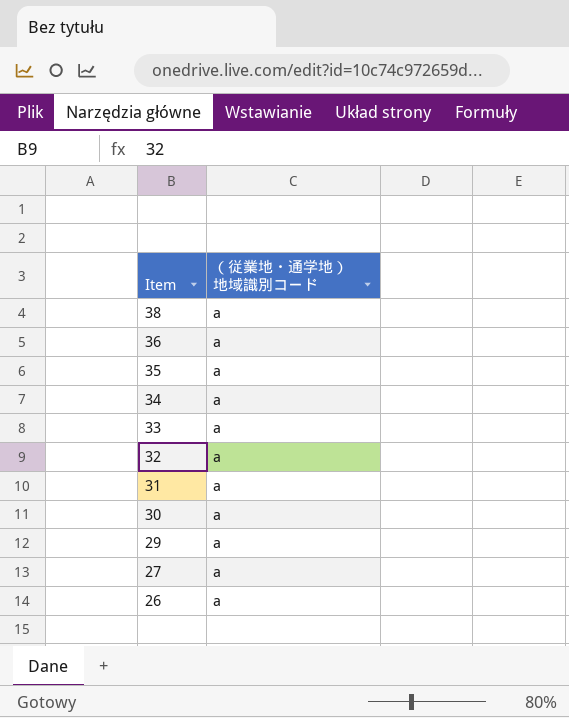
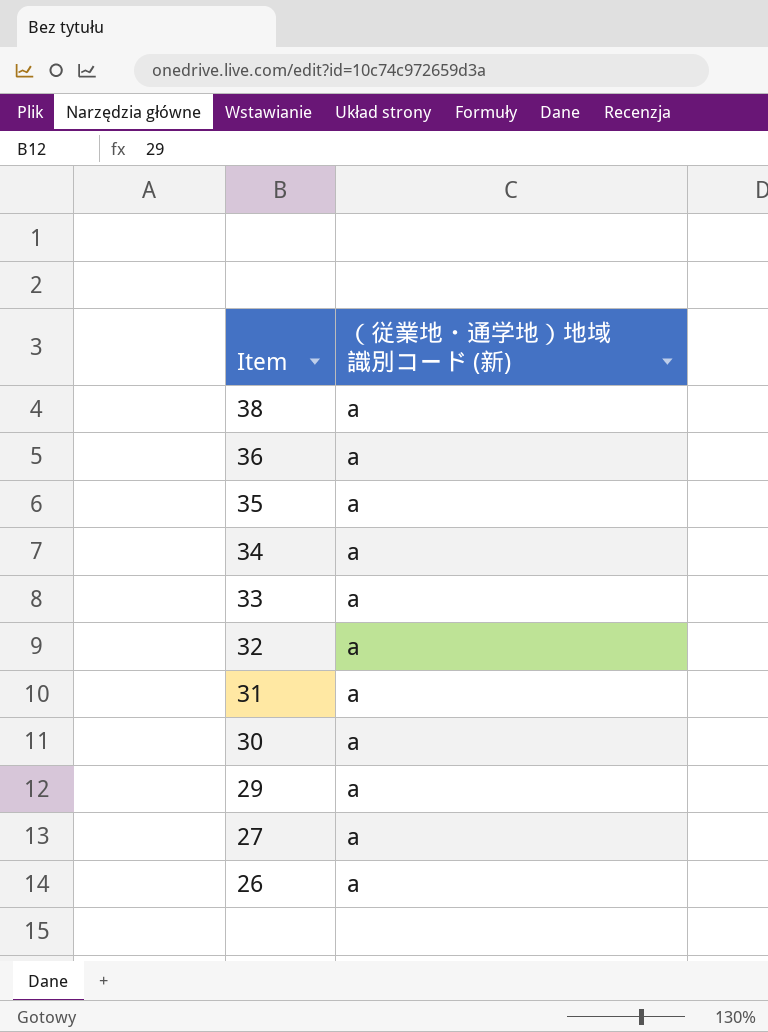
column name: （従業地・通学地）地域識別コード -> （従業地・通学地）地域識別コード (新)

